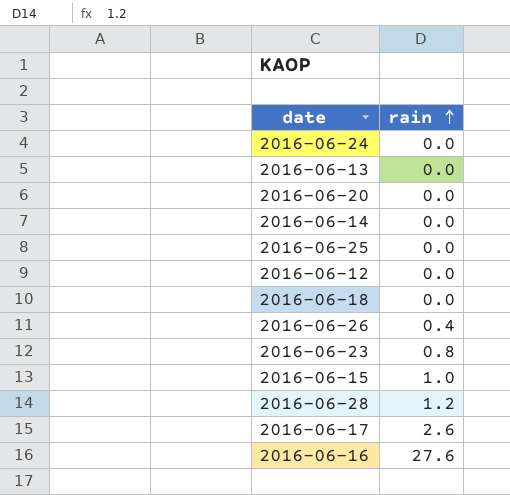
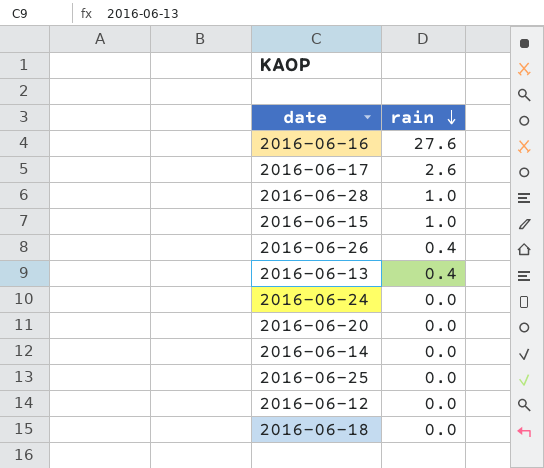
row order: rain ascending -> rain descending
row 2016-06-23: 0.8 -> none
2016-06-28 | rain: 1.2 -> 1.0
2016-06-13 | rain: 0.0 -> 0.4

